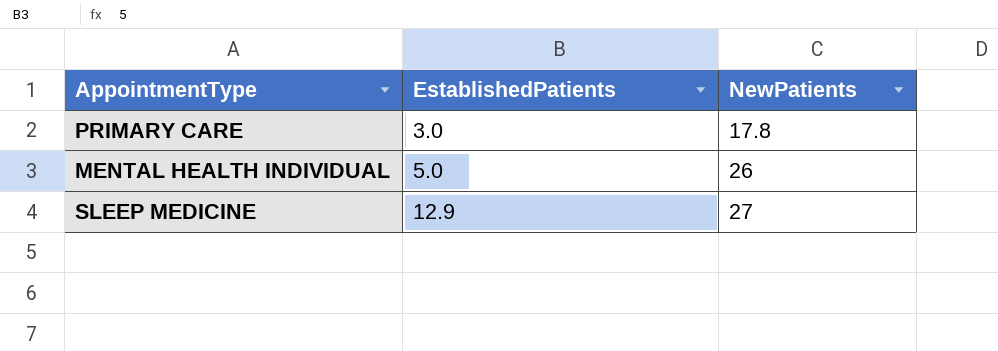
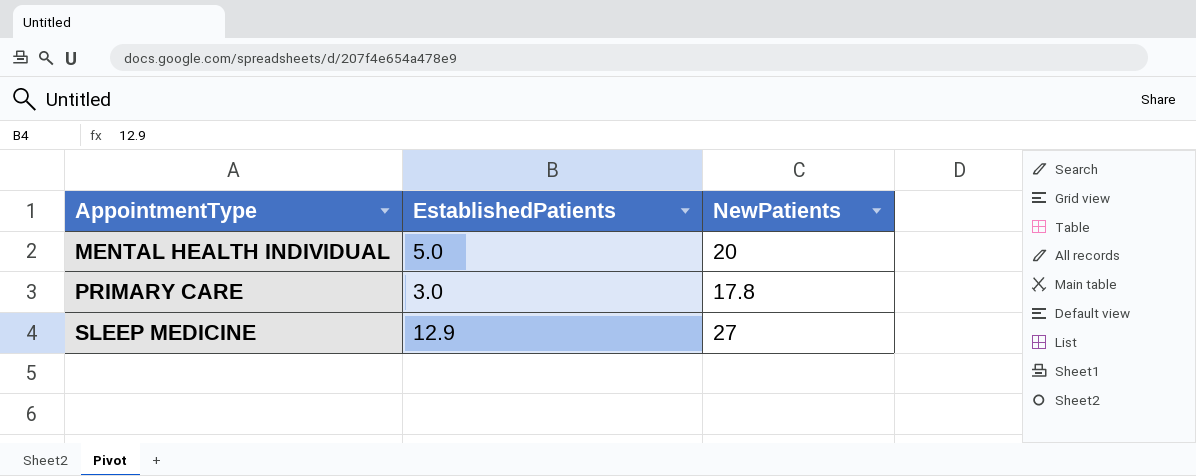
row order: EstablishedPatients ascending -> AppointmentType ascending
MENTAL HEALTH INDIVIDUAL | NewPatients: 26 -> 20

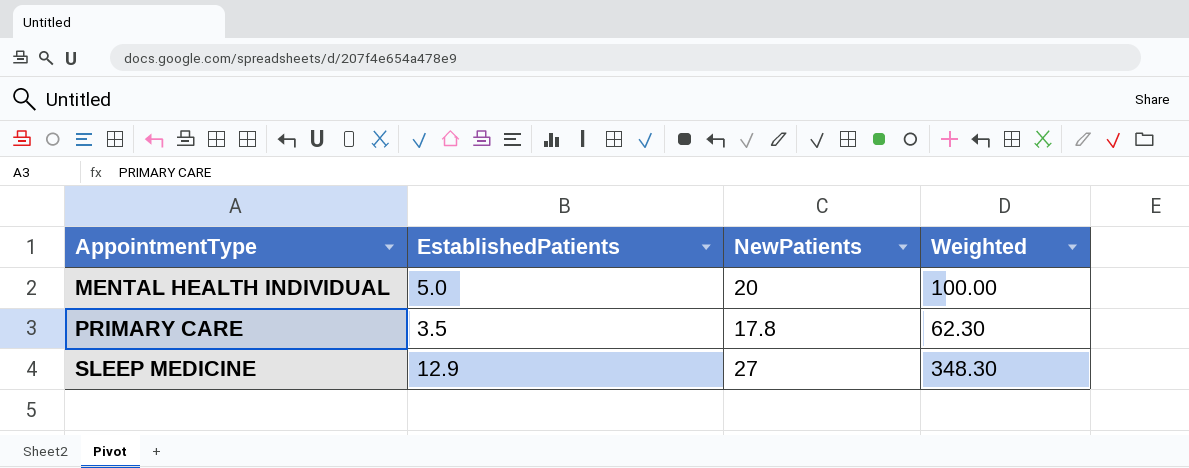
column Weighted | formula: none -> [EstablishedPatients] * [NewPatients]
PRIMARY CARE | EstablishedPatients: 3.0 -> 3.5

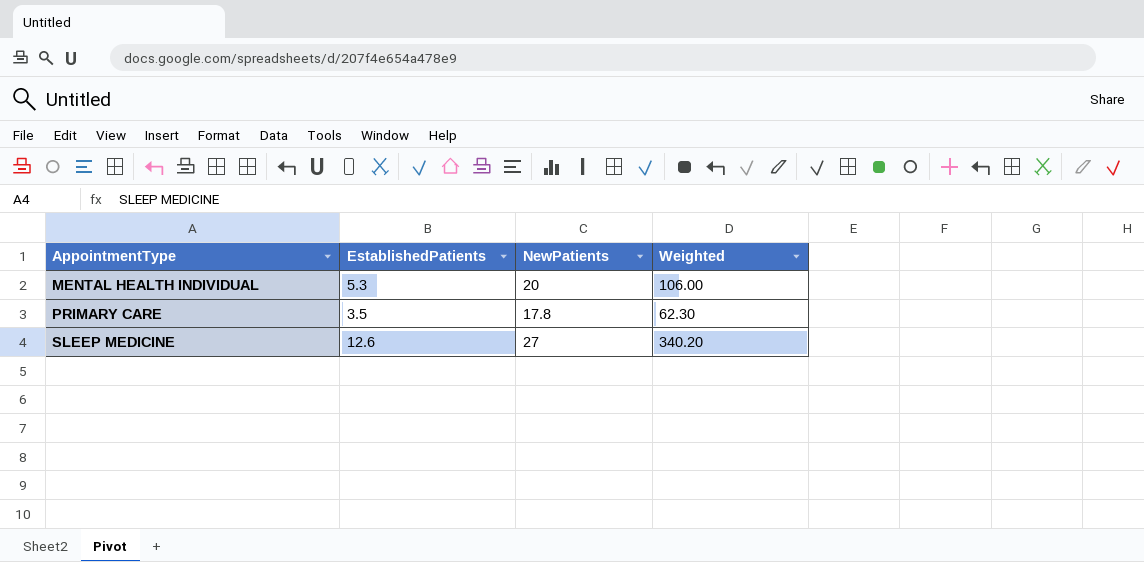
MENTAL HEALTH INDIVIDUAL | EstablishedPatients: 5.0 -> 5.3
MENTAL HEALTH INDIVIDUAL | Weighted: 100.00 -> 106.00
SLEEP MEDICINE | EstablishedPatients: 12.9 -> 12.6
SLEEP MEDICINE | Weighted: 348.30 -> 340.20

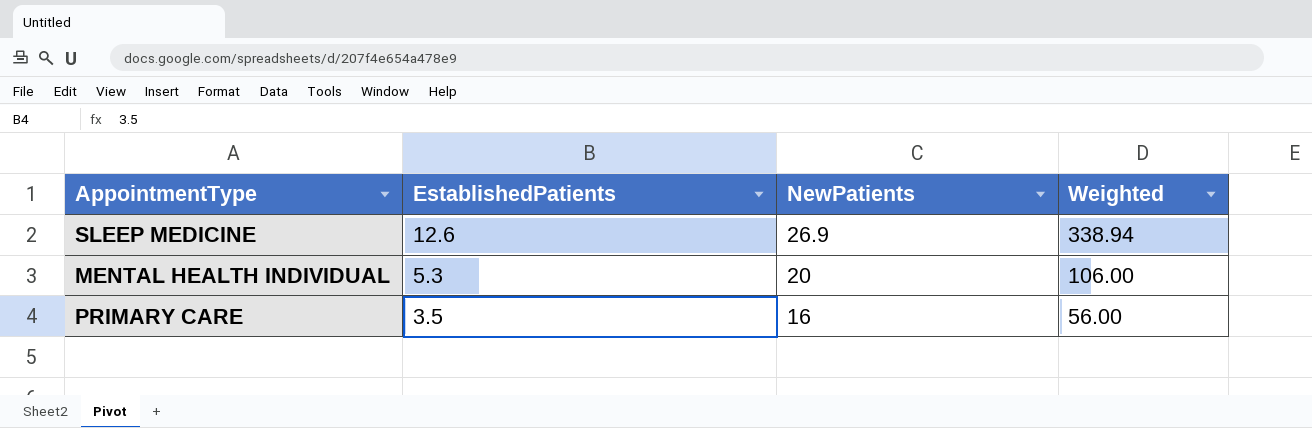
row order: AppointmentType ascending -> EstablishedPatients descending
SLEEP MEDICINE | NewPatients: 27 -> 26.9
SLEEP MEDICINE | Weighted: 340.20 -> 338.94
PRIMARY CARE | NewPatients: 17.8 -> 16
PRIMARY CARE | Weighted: 62.30 -> 56.00

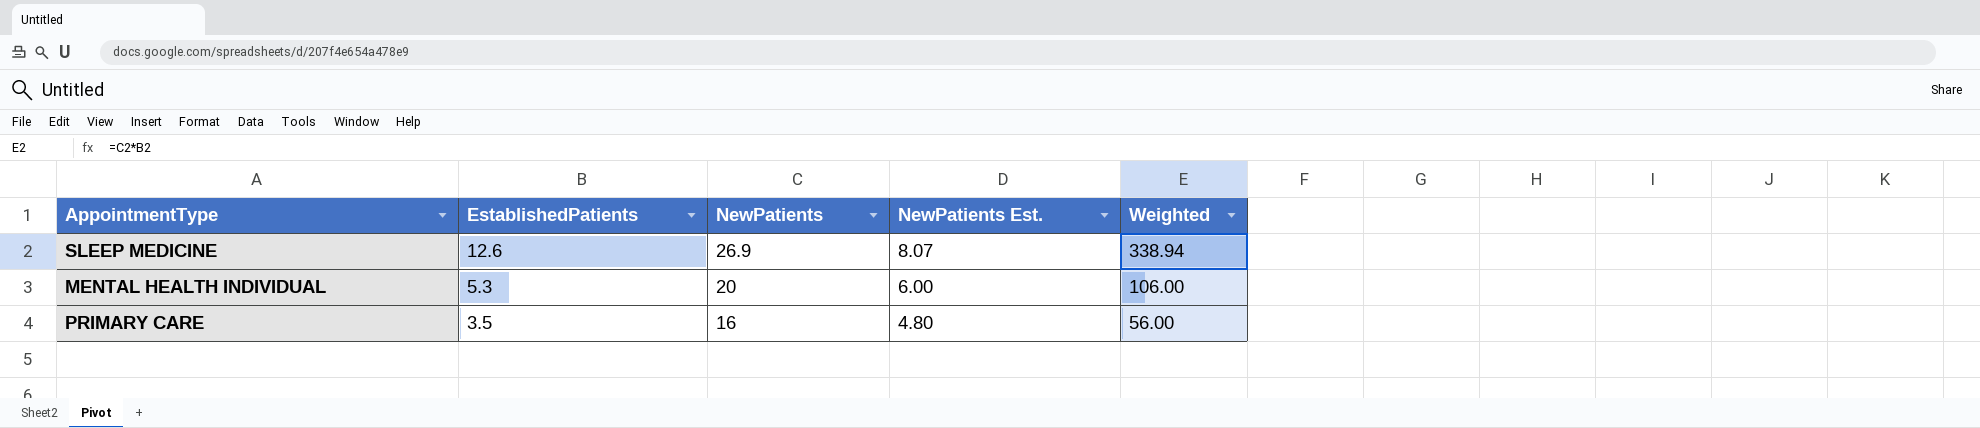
column NewPatients Est. | formula: none -> [NewPatients] * 0.3

